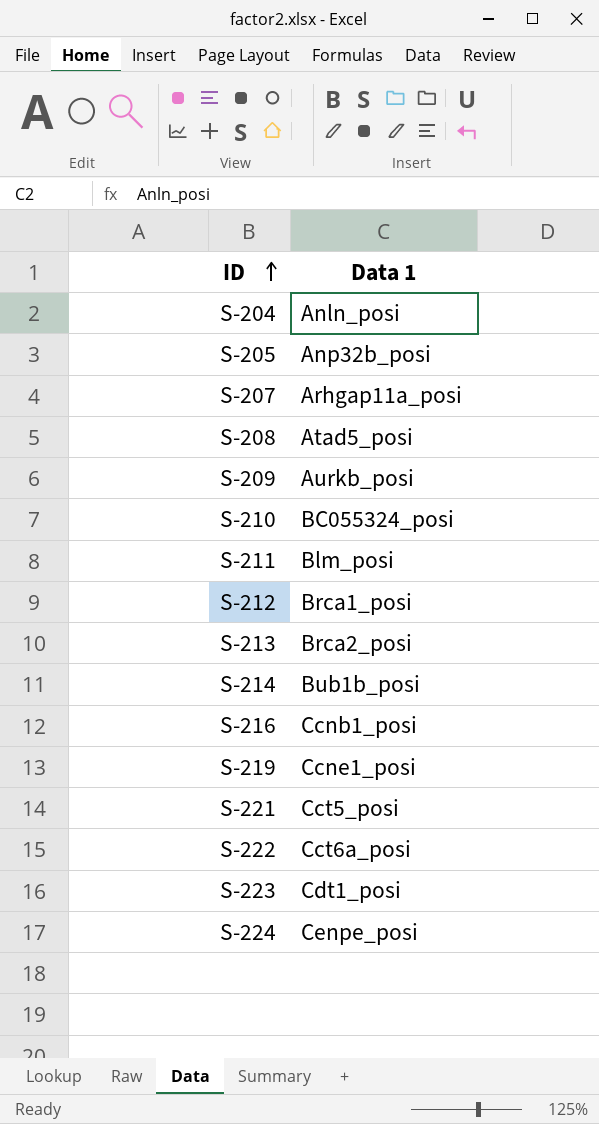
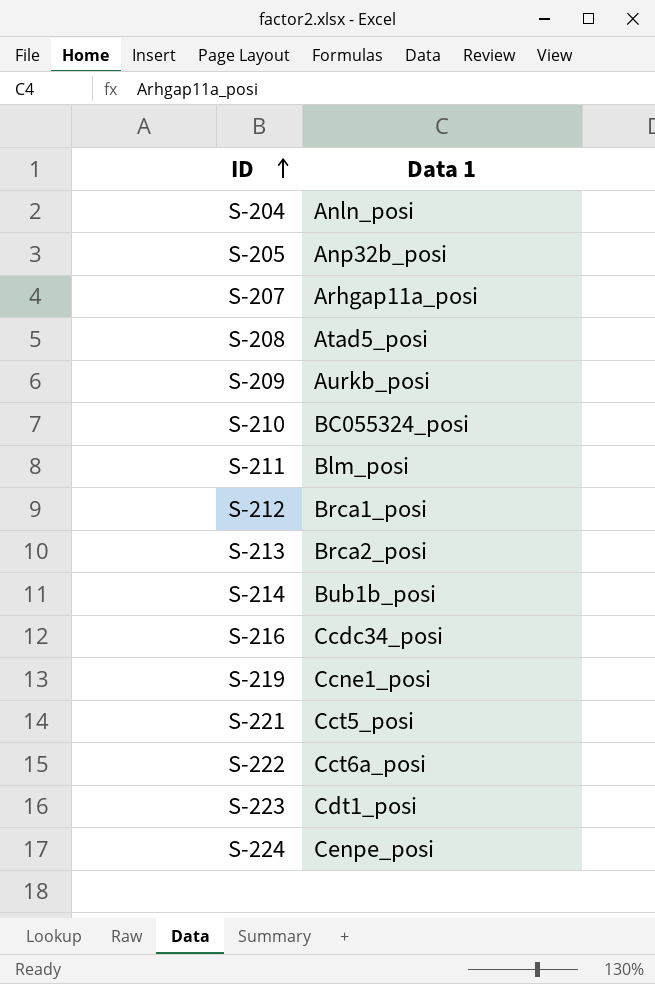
S-216 | Data 1: Ccnb1_posi -> Ccdc34_posi

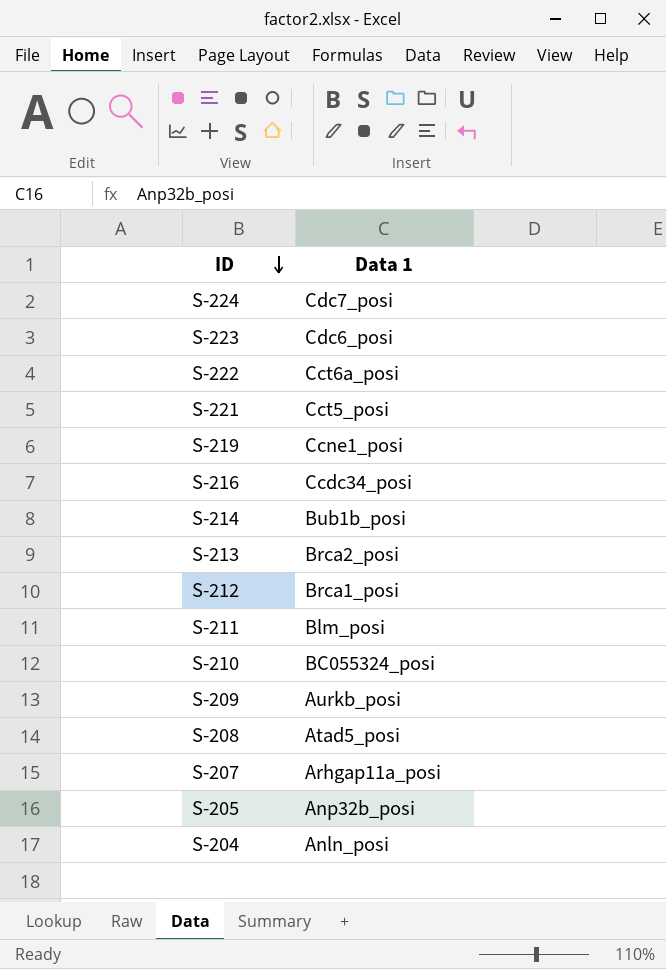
row order: ID ascending -> ID descending
S-224 | Data 1: Cenpe_posi -> Cdc7_posi
S-223 | Data 1: Cdt1_posi -> Cdc6_posi

